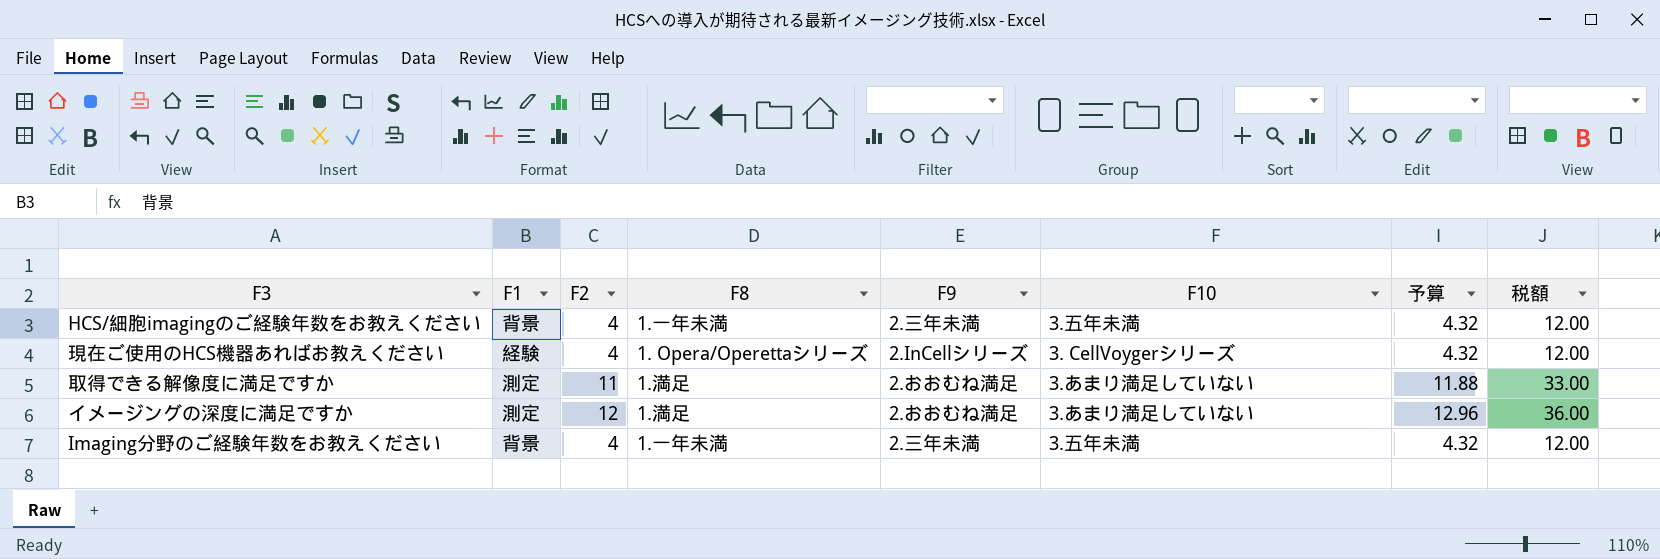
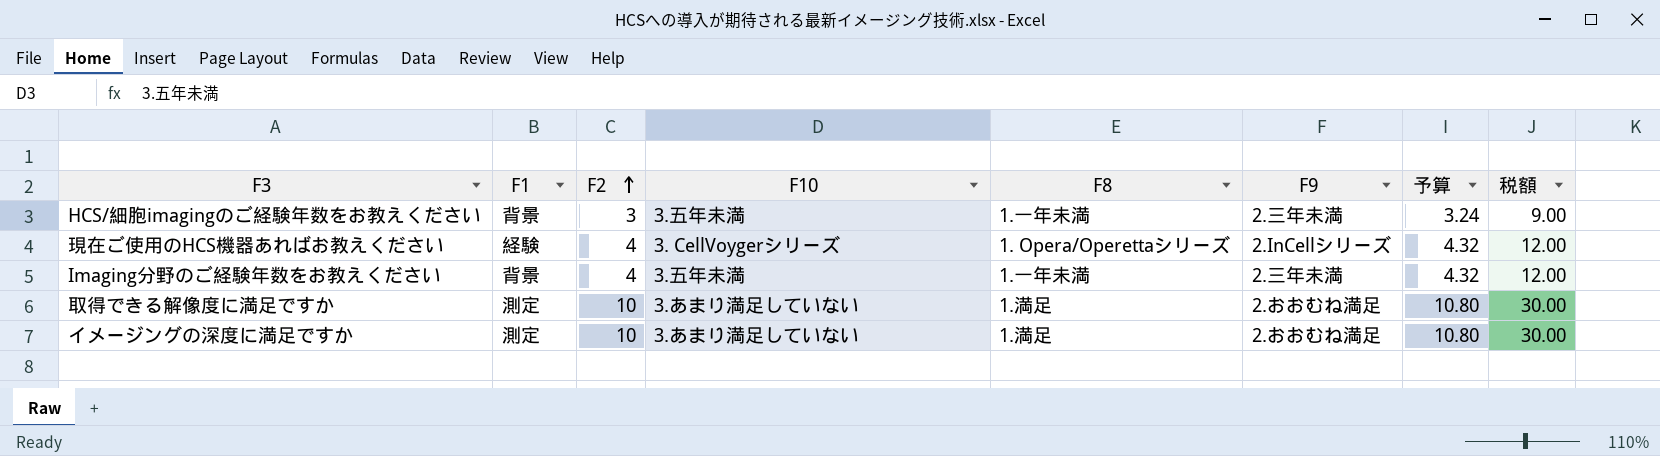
row order: none -> F2 ascending
column F10 | position: 6 -> 4
HCS/細胞imagingのご経験年数をお教えください | F2: 4 -> 3
HCS/細胞imagingのご経験年数をお教えください | 予算: 4.32 -> 3.24
HCS/細胞imagingのご経験年数をお教えください | 税額: 12.00 -> 9.00
取得できる解像度に満足ですか | F2: 11 -> 10
取得できる解像度に満足ですか | 予算: 11.88 -> 10.80
取得できる解像度に満足ですか | 税額: 33.00 -> 30.00
イメージングの深度に満足ですか | F2: 12 -> 10
イメージングの深度に満足ですか | 予算: 12.96 -> 10.80
イメージングの深度に満足ですか | 税額: 36.00 -> 30.00

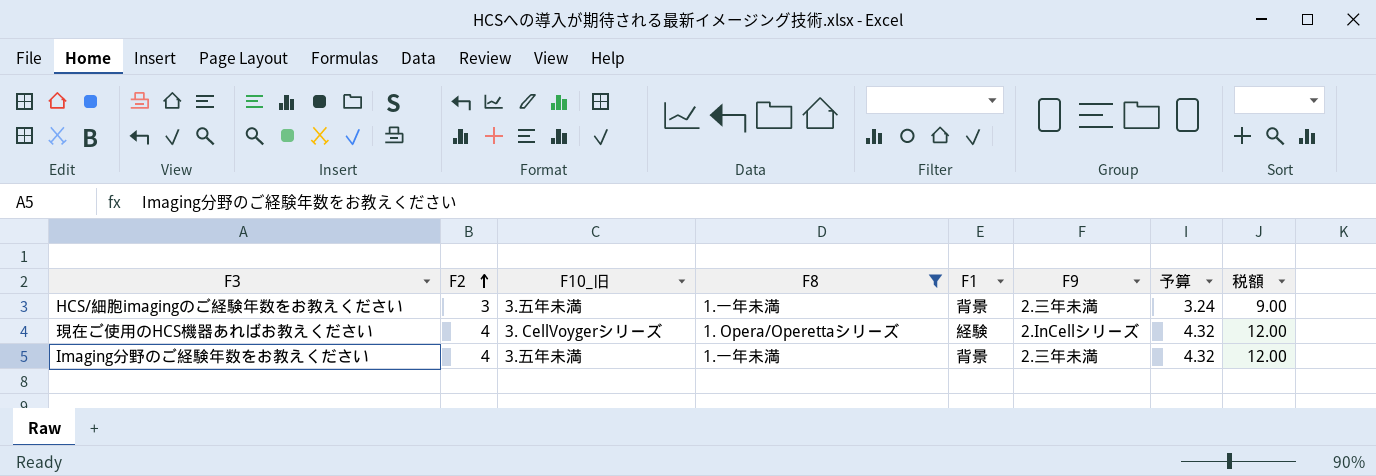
filter: none -> F8 != 1.満足
column name: F10 -> F10_旧
column F1 | position: 2 -> 5

